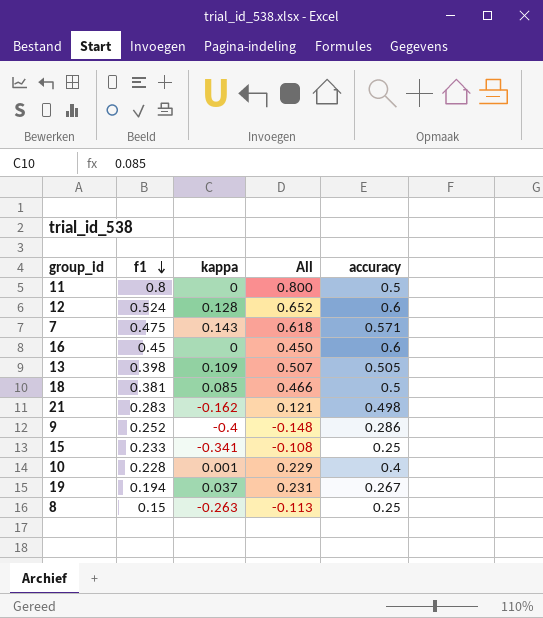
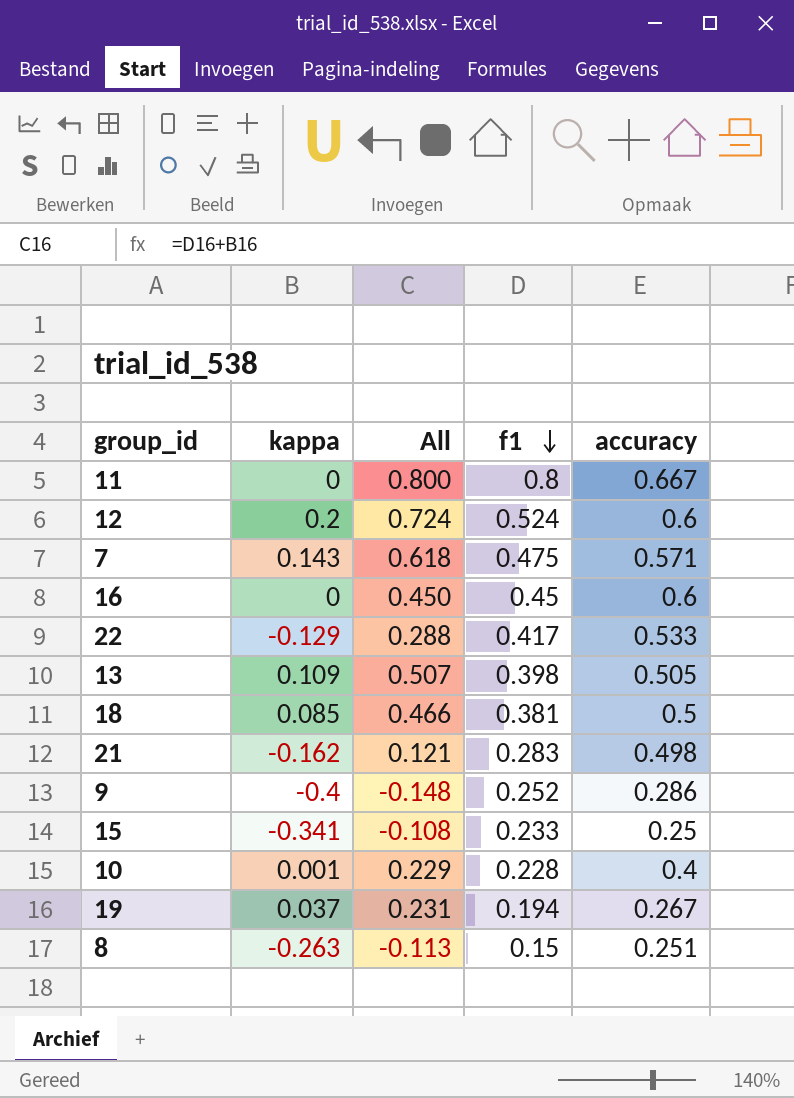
column f1 | position: 2 -> 4
11 | accuracy: 0.5 -> 0.667
12 | kappa: 0.128 -> 0.2
12 | All: 0.652 -> 0.724
row 22: none -> -0.129 | 0.288 | 0.417 | 0.533
8 | accuracy: 0.25 -> 0.251

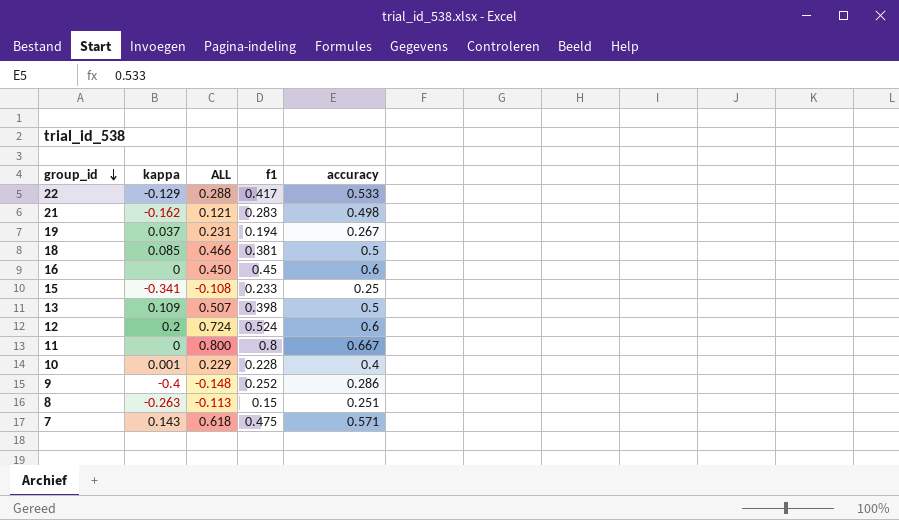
row order: f1 descending -> group_id descending
column name: All -> ALL
13 | accuracy: 0.505 -> 0.5

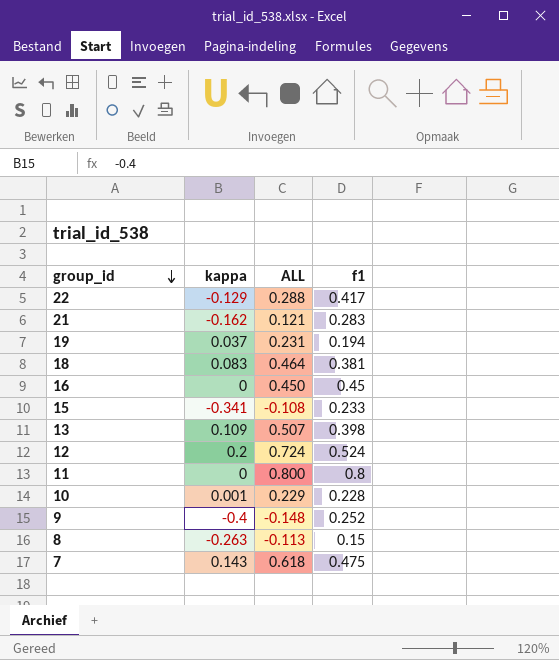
column accuracy | position: 5 -> none
18 | kappa: 0.085 -> 0.083
18 | ALL: 0.466 -> 0.464

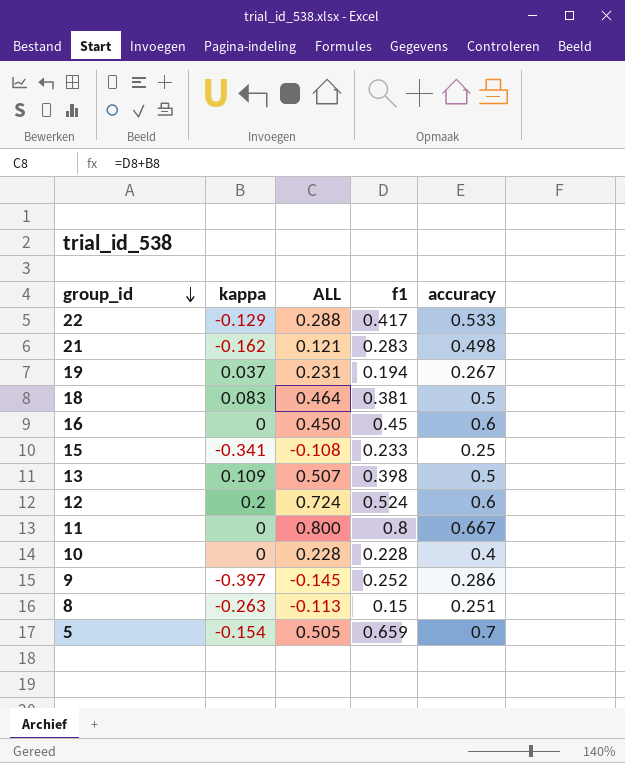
column accuracy | position: none -> 5
row 7: 0.143 | 0.618 | 0.475 -> none
10 | kappa: 0.001 -> 0
10 | ALL: 0.229 -> 0.228
9 | kappa: -0.4 -> -0.397
9 | ALL: -0.148 -> -0.145
row 5: none -> -0.154 | 0.505 | 0.659 | 0.7

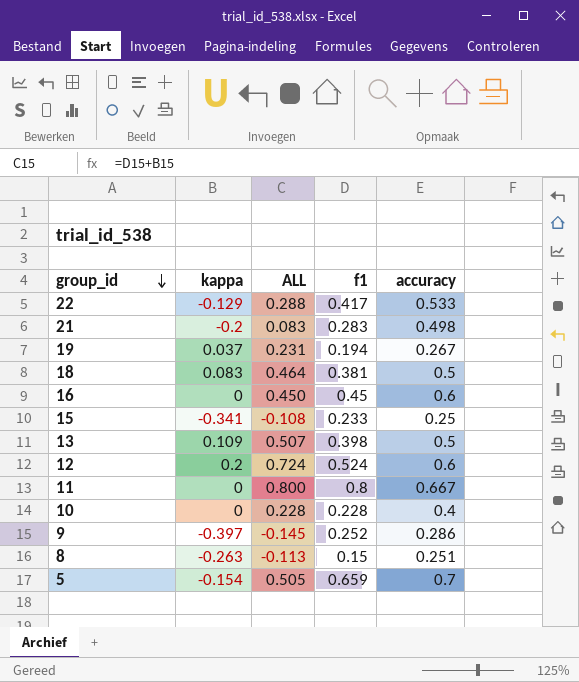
21 | kappa: -0.162 -> -0.2
21 | ALL: 0.121 -> 0.083

